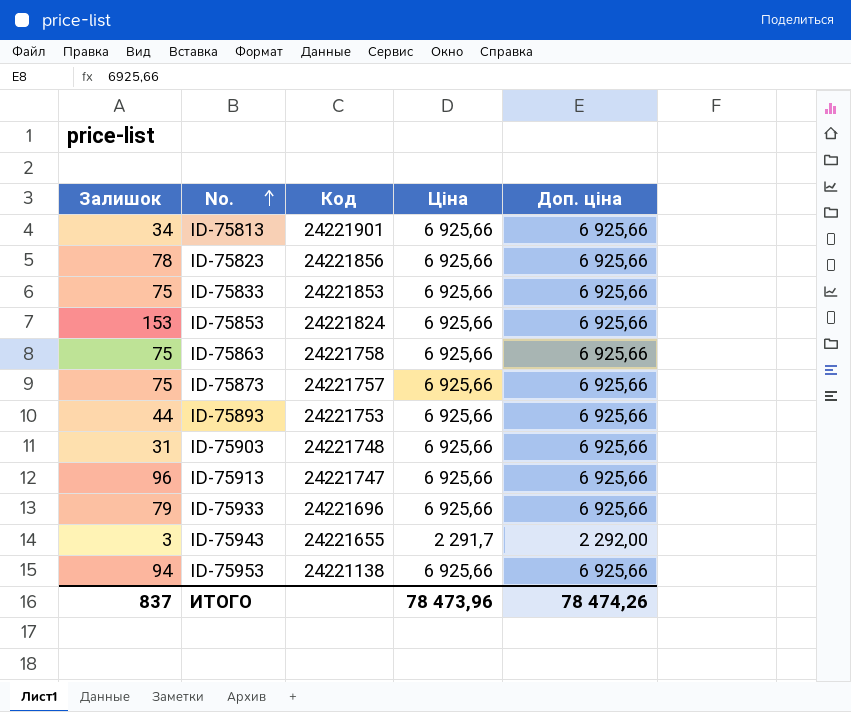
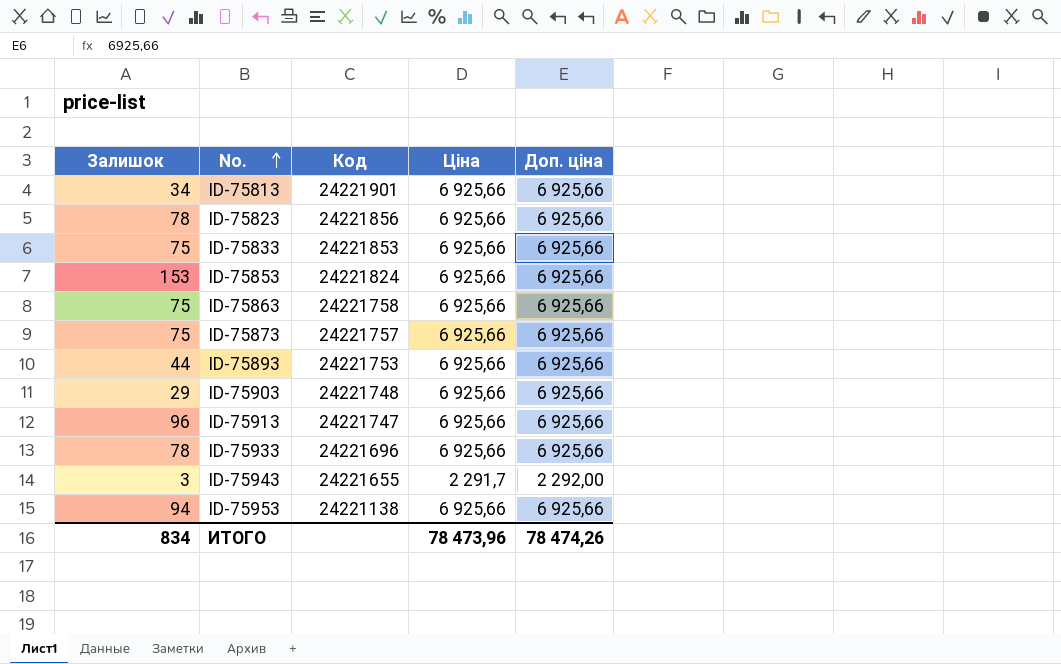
ID-75903 | Залишок: 31 -> 29
ID-75933 | Залишок: 79 -> 78
ИТОГО | Залишок: 837 -> 834

